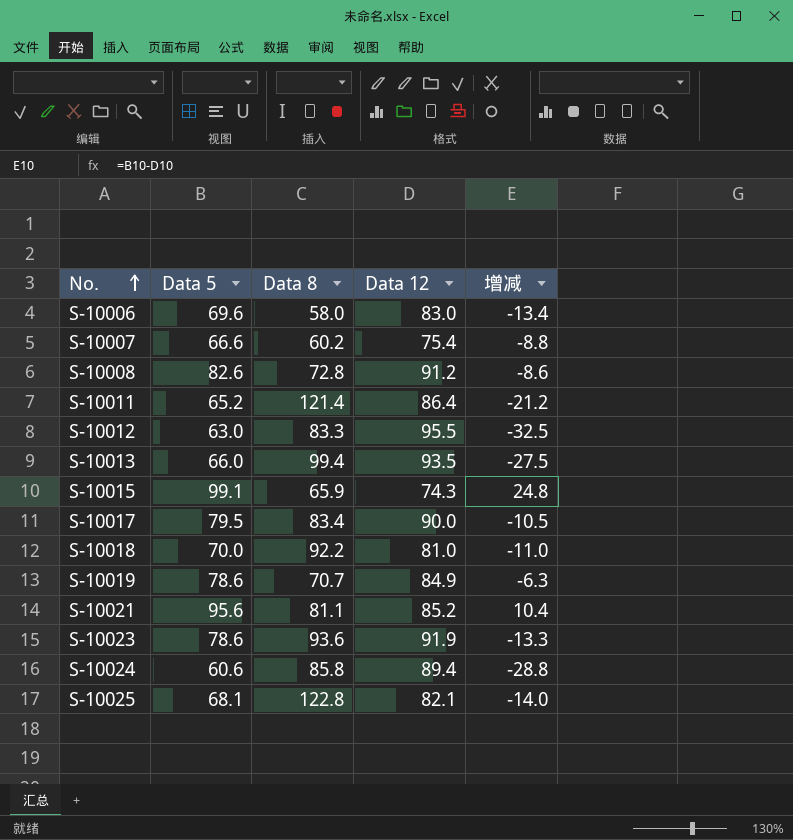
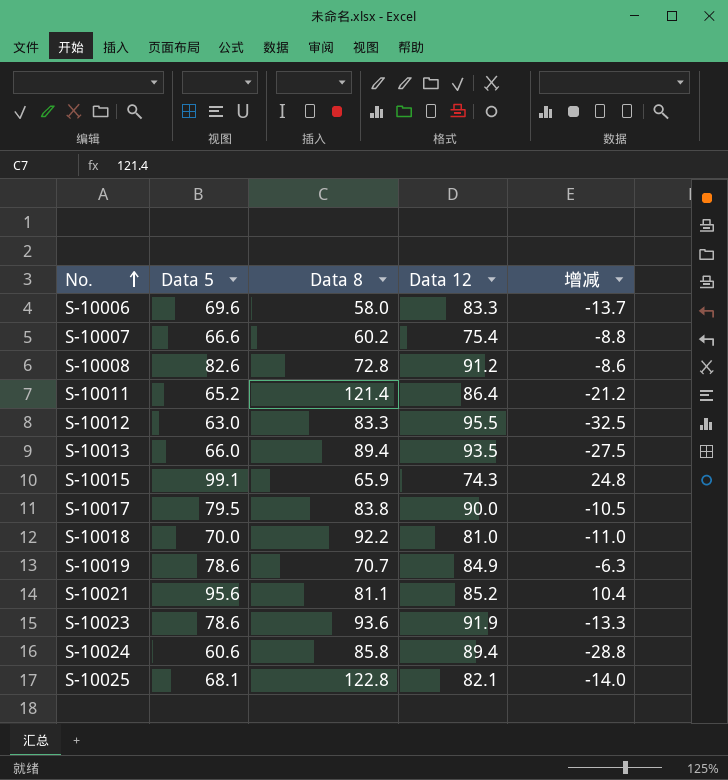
S-10006 | Data 12: 83.0 -> 83.3
S-10006 | 增减: -13.4 -> -13.7
S-10013 | Data 8: 99.4 -> 89.4
S-10017 | Data 8: 83.4 -> 83.8

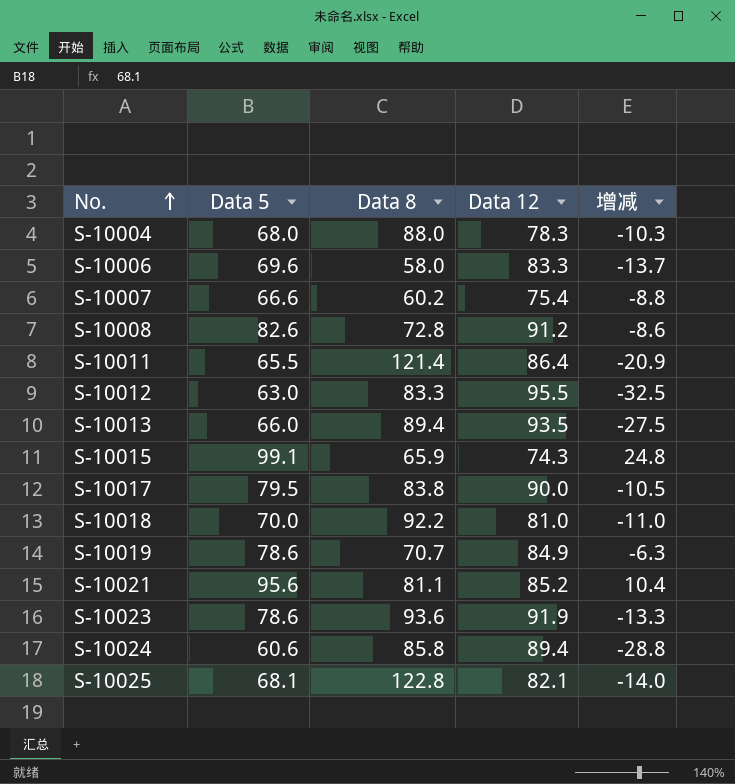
row S-10004: none -> 68.0 | 88.0 | 78.3 | -10.3
S-10011 | Data 5: 65.2 -> 65.5
S-10011 | 增减: -21.2 -> -20.9

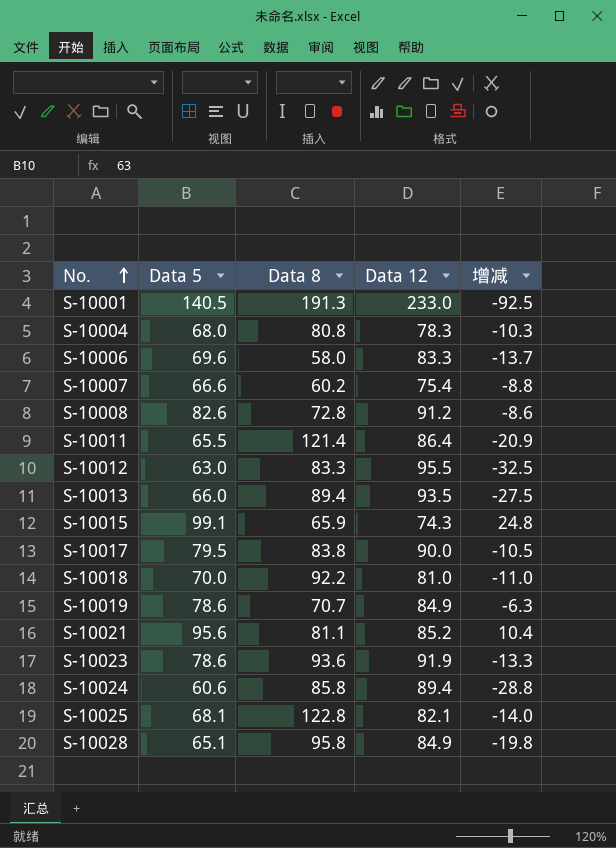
row S-10001: none -> 140.5 | 191.3 | 233.0 | -92.5
S-10004 | Data 8: 88.0 -> 80.8
row S-10028: none -> 65.1 | 95.8 | 84.9 | -19.8

